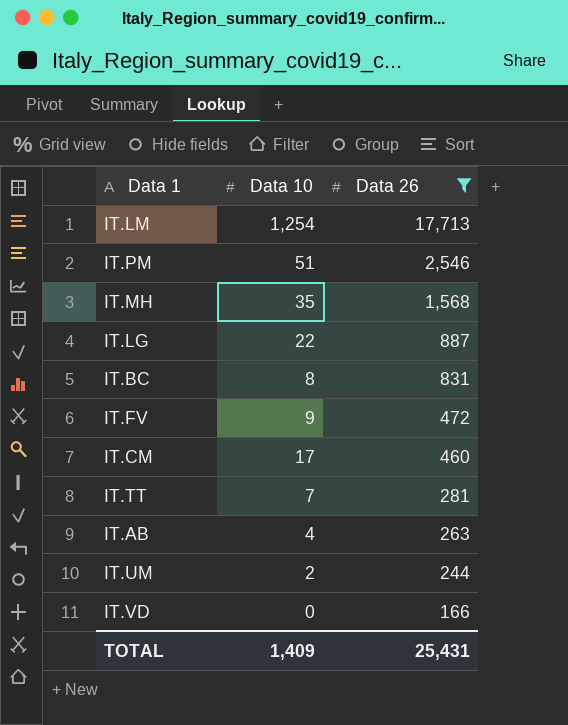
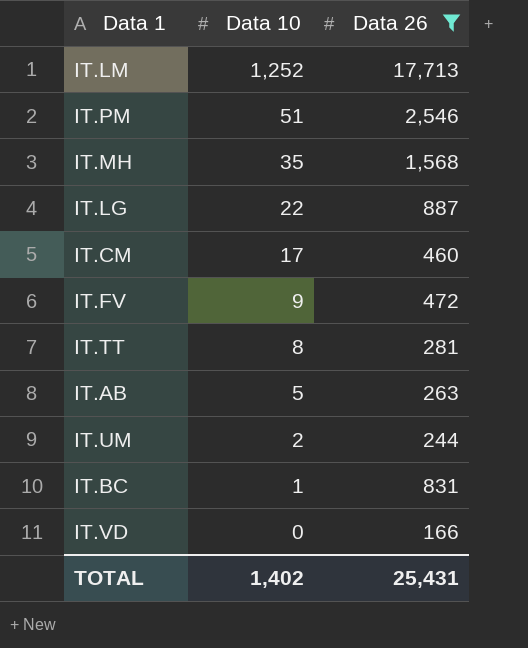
row order: Data 26 descending -> Data 10 descending
IT.LM | Data 10: 1,254 -> 1,252
IT.TT | Data 10: 7 -> 8
IT.AB | Data 10: 4 -> 5
IT.BC | Data 10: 8 -> 1
TOTAL | Data 10: 1,409 -> 1,402

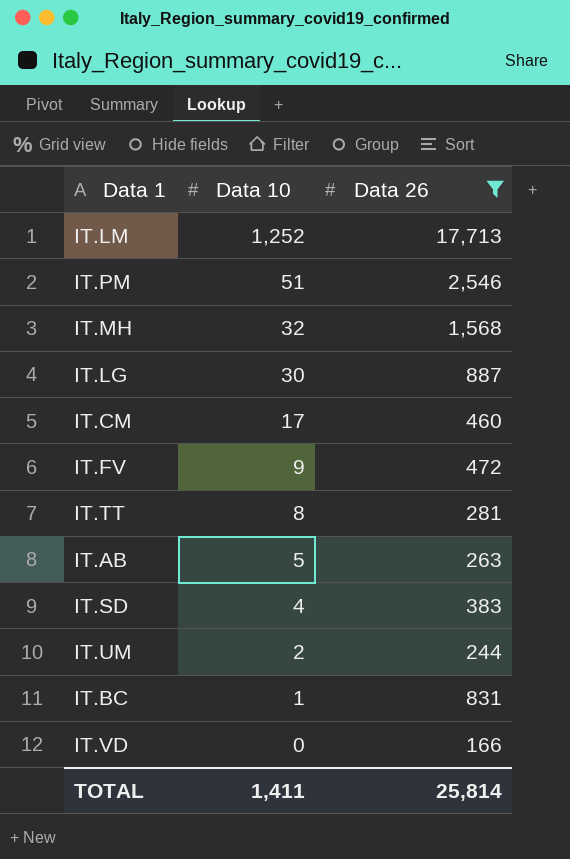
IT.MH | Data 10: 35 -> 32
IT.LG | Data 10: 22 -> 30
row IT.SD: none -> 4 | 383
TOTAL | Data 10: 1,402 -> 1,411
TOTAL | Data 26: 25,431 -> 25,814

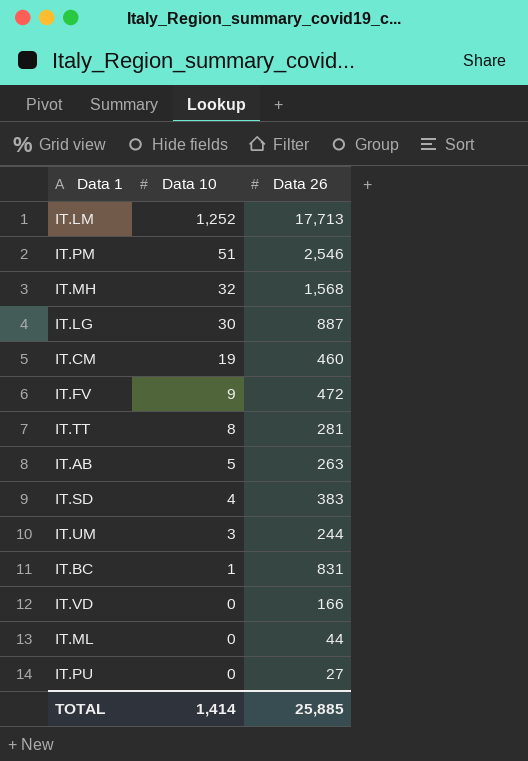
filter: Data 26 >= 166 -> none
IT.CM | Data 10: 17 -> 19
IT.UM | Data 10: 2 -> 3
TOTAL | Data 10: 1,411 -> 1,414
TOTAL | Data 26: 25,814 -> 25,885

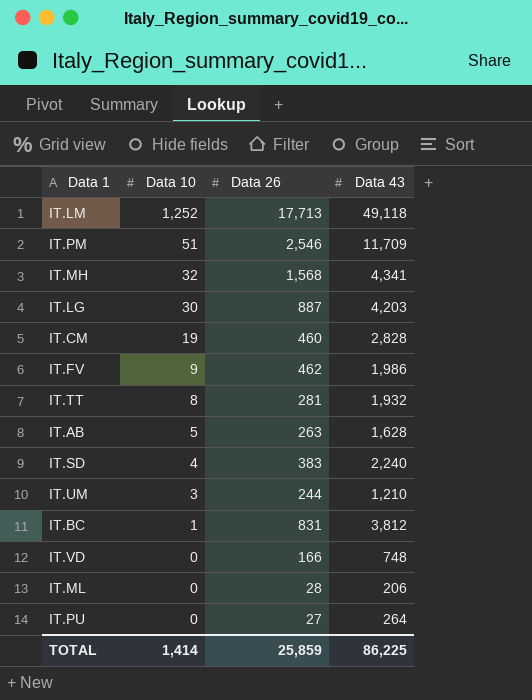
column Data 43 | position: none -> 4
IT.FV | Data 26: 472 -> 462
IT.ML | Data 26: 44 -> 28
TOTAL | Data 26: 25,885 -> 25,859

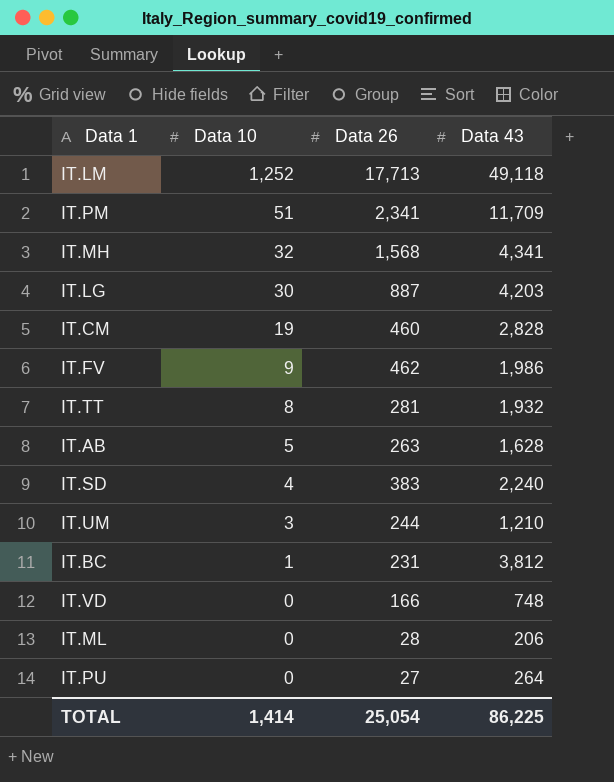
IT.PM | Data 26: 2,546 -> 2,341
IT.BC | Data 26: 831 -> 231
TOTAL | Data 26: 25,859 -> 25,054

